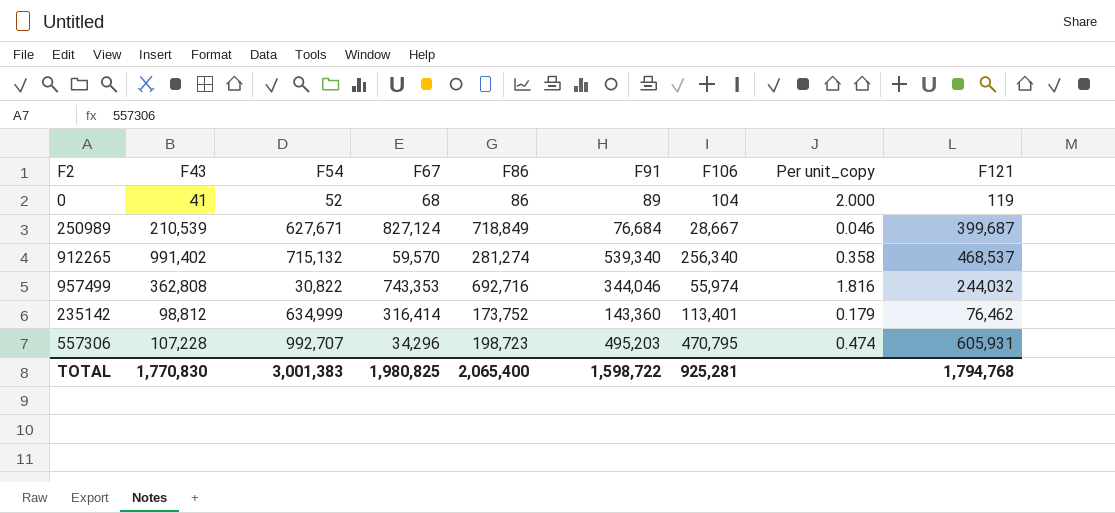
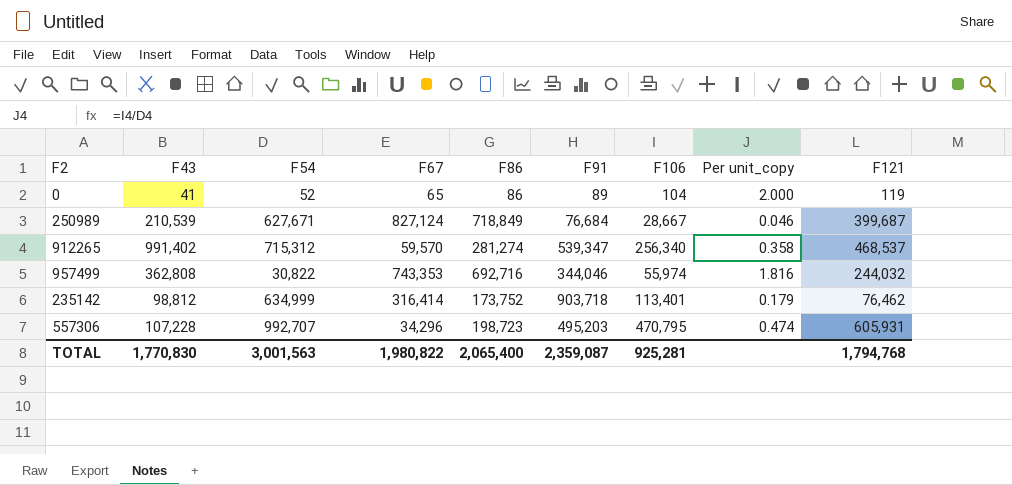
0 | F67: 68 -> 65
912265 | F54: 715,132 -> 715,312
912265 | F91: 539,340 -> 539,347
235142 | F91: 143,360 -> 903,718
TOTAL | F54: 3,001,383 -> 3,001,563
TOTAL | F67: 1,980,825 -> 1,980,822
TOTAL | F91: 1,598,722 -> 2,359,087

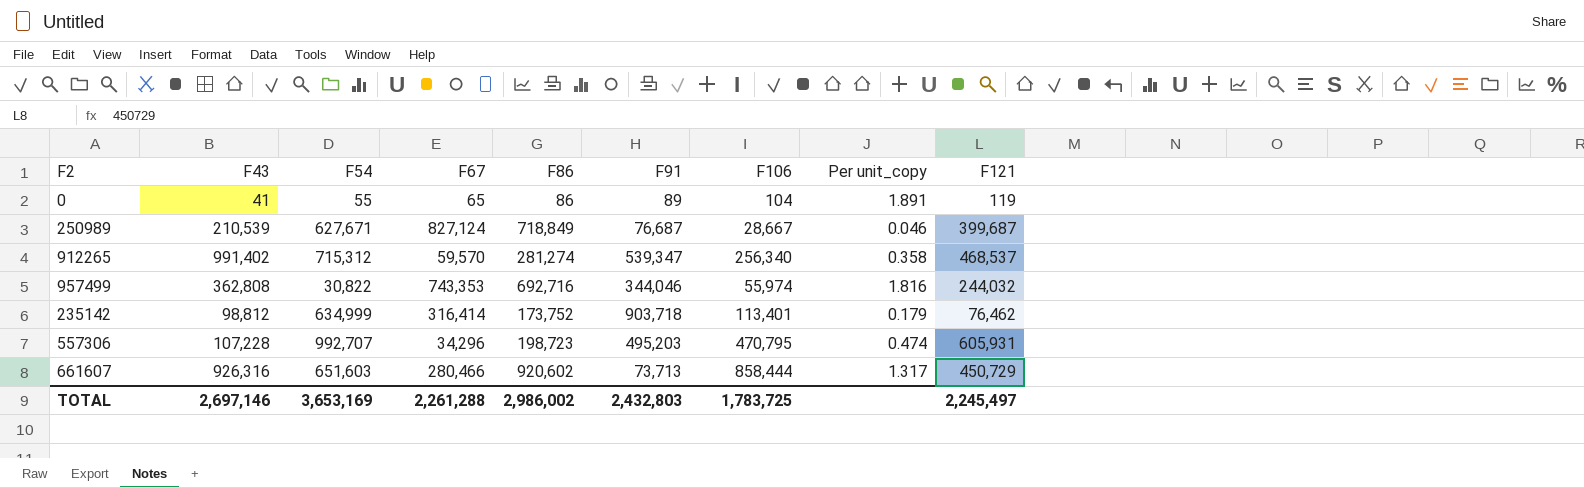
0 | F54: 52 -> 55
0 | Per unit_copy: 2.000 -> 1.891
250989 | F91: 76,684 -> 76,687
row 661607: none -> 926,316 | 651,603 | 280,466 | 920,602 | 73,713 | 858,444 | 1.317 | 450,729
TOTAL | F43: 1,770,830 -> 2,697,146
TOTAL | F54: 3,001,563 -> 3,653,169
TOTAL | F67: 1,980,822 -> 2,261,288
TOTAL | F86: 2,065,400 -> 2,986,002
TOTAL | F91: 2,359,087 -> 2,432,803
TOTAL | F106: 925,281 -> 1,783,725
TOTAL | F121: 1,794,768 -> 2,245,497

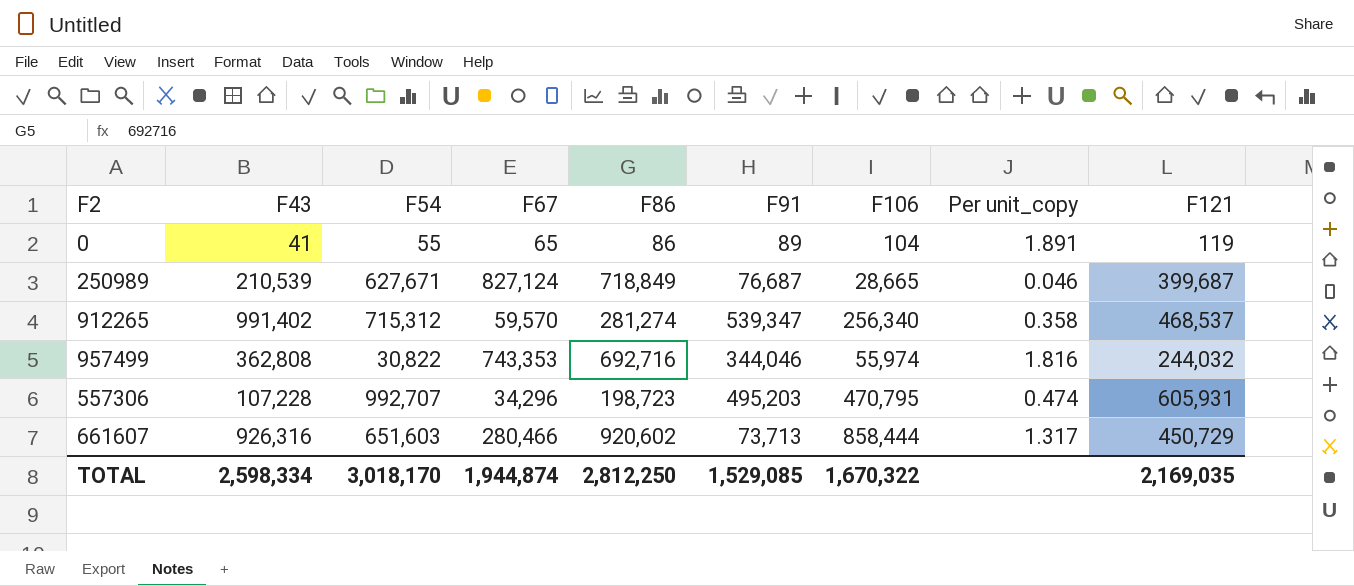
row 235142: 98,812 | 634,999 | 316,414 | 173,752 | 903,718 | 113,401 | 0.179 | 76,462 -> none
250989 | F106: 28,667 -> 28,665
TOTAL | F43: 2,697,146 -> 2,598,334
TOTAL | F54: 3,653,169 -> 3,018,170
TOTAL | F67: 2,261,288 -> 1,944,874
TOTAL | F86: 2,986,002 -> 2,812,250
TOTAL | F91: 2,432,803 -> 1,529,085
TOTAL | F106: 1,783,725 -> 1,670,322
TOTAL | F121: 2,245,497 -> 2,169,035

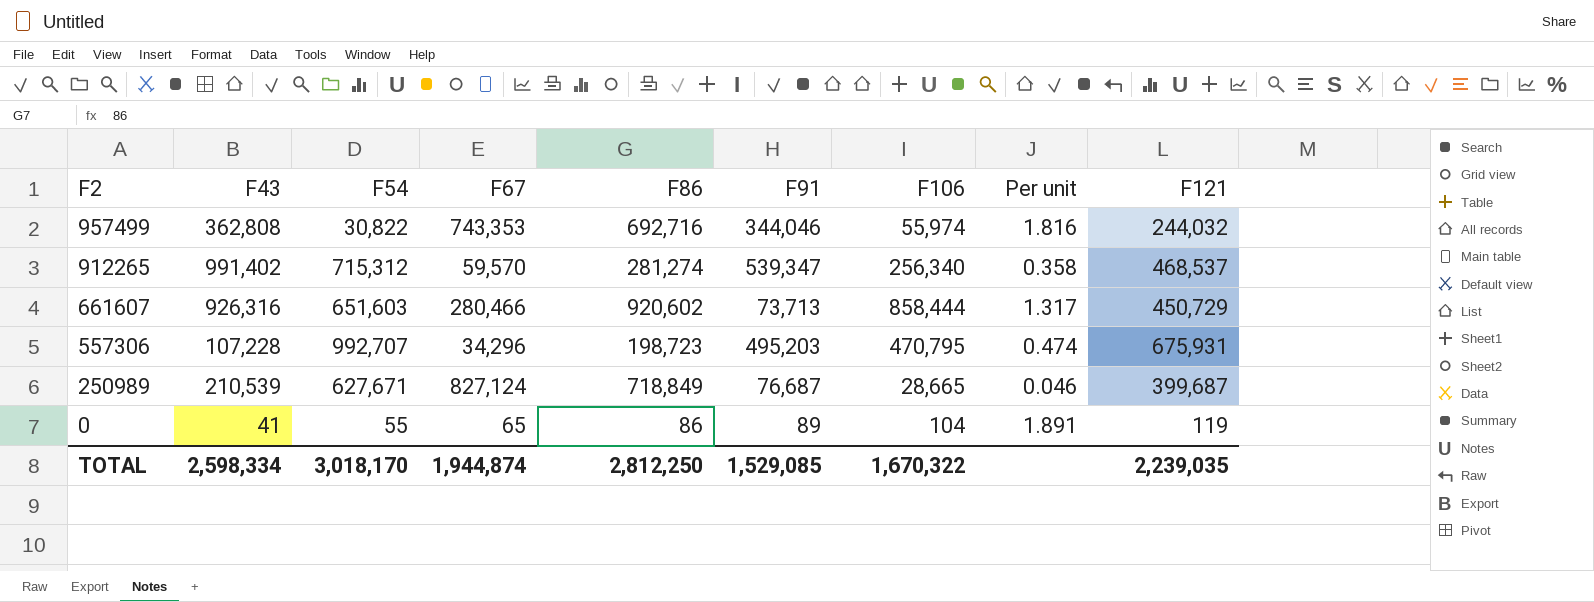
row order: none -> F2 descending
column name: Per unit_copy -> Per unit
557306 | F121: 605,931 -> 675,931
TOTAL | F121: 2,169,035 -> 2,239,035

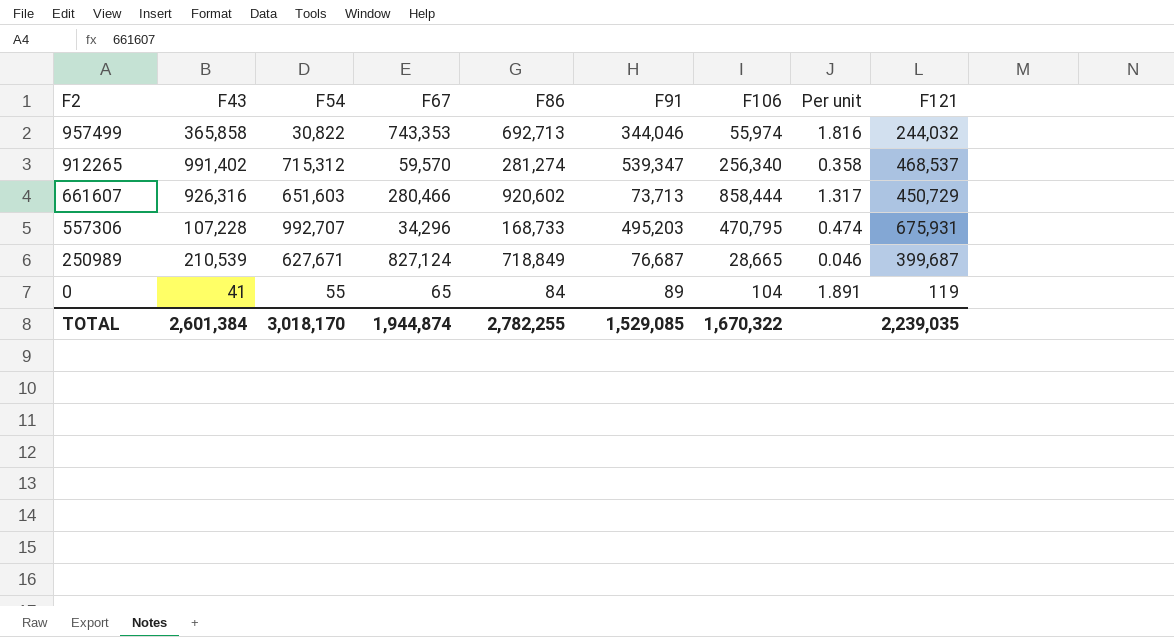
957499 | F43: 362,808 -> 365,858
957499 | F86: 692,716 -> 692,713
557306 | F86: 198,723 -> 168,733
0 | F86: 86 -> 84
TOTAL | F43: 2,598,334 -> 2,601,384
TOTAL | F86: 2,812,250 -> 2,782,255

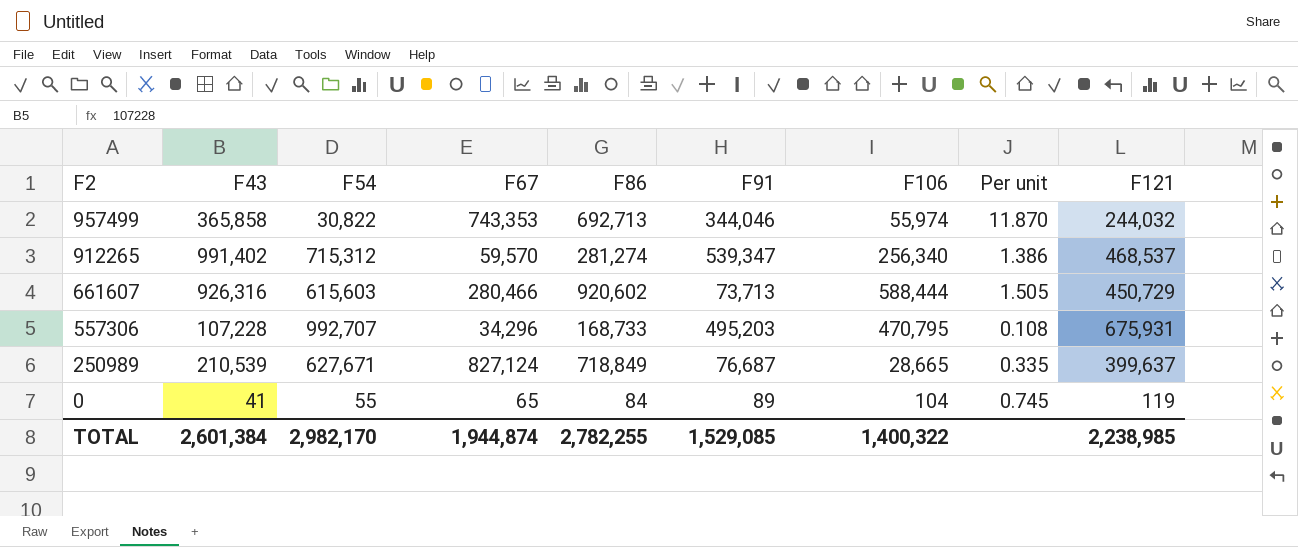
column Per unit | formula: [F106] / [F54] -> [F43] / [F54]
661607 | F54: 651,603 -> 615,603
661607 | F106: 858,444 -> 588,444
250989 | F121: 399,687 -> 399,637
TOTAL | F54: 3,018,170 -> 2,982,170
TOTAL | F106: 1,670,322 -> 1,400,322
TOTAL | F121: 2,239,035 -> 2,238,985

